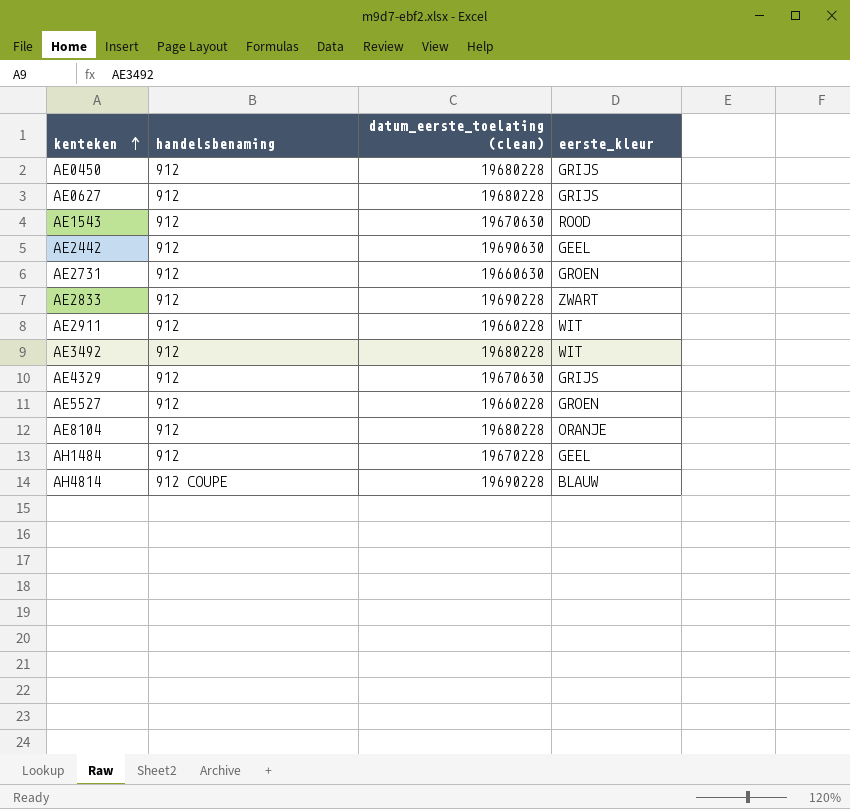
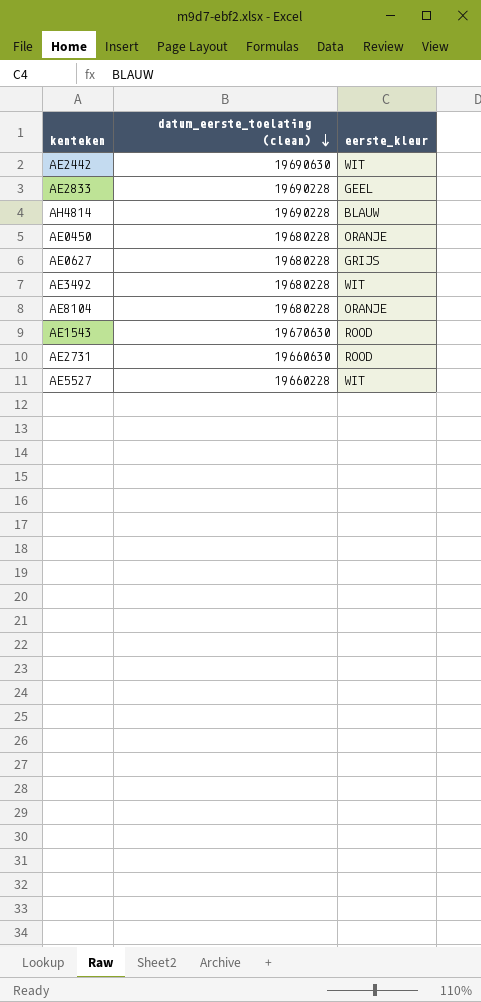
row order: kenteken ascending -> datum_eerste_toelating (clean) descending
column handelsbenaming | position: 2 -> none
row AE2911: 912 | 19660228 | WIT -> none
row AE4329: 912 | 19670630 | GRIJS -> none
row AH1484: 912 | 19670228 | GEEL -> none
AE2442 | eerste_kleur: GEEL -> WIT
AE2833 | eerste_kleur: ZWART -> GEEL
AE0450 | eerste_kleur: GRIJS -> ORANJE
AE2731 | eerste_kleur: GROEN -> ROOD
AE5527 | eerste_kleur: GROEN -> WIT

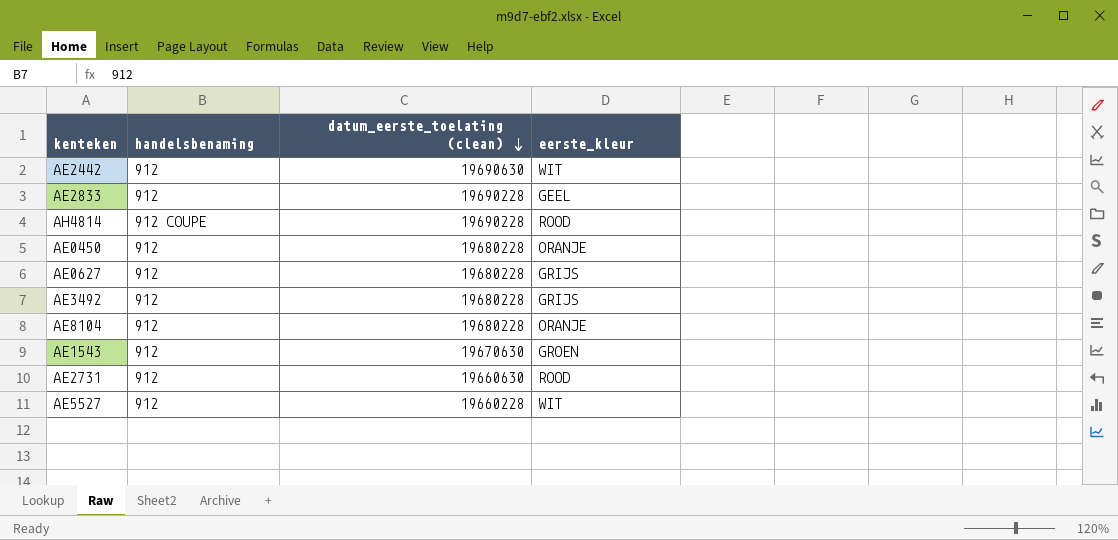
column handelsbenaming | position: none -> 2
AH4814 | eerste_kleur: BLAUW -> ROOD
AE3492 | eerste_kleur: WIT -> GRIJS
AE1543 | eerste_kleur: ROOD -> GROEN

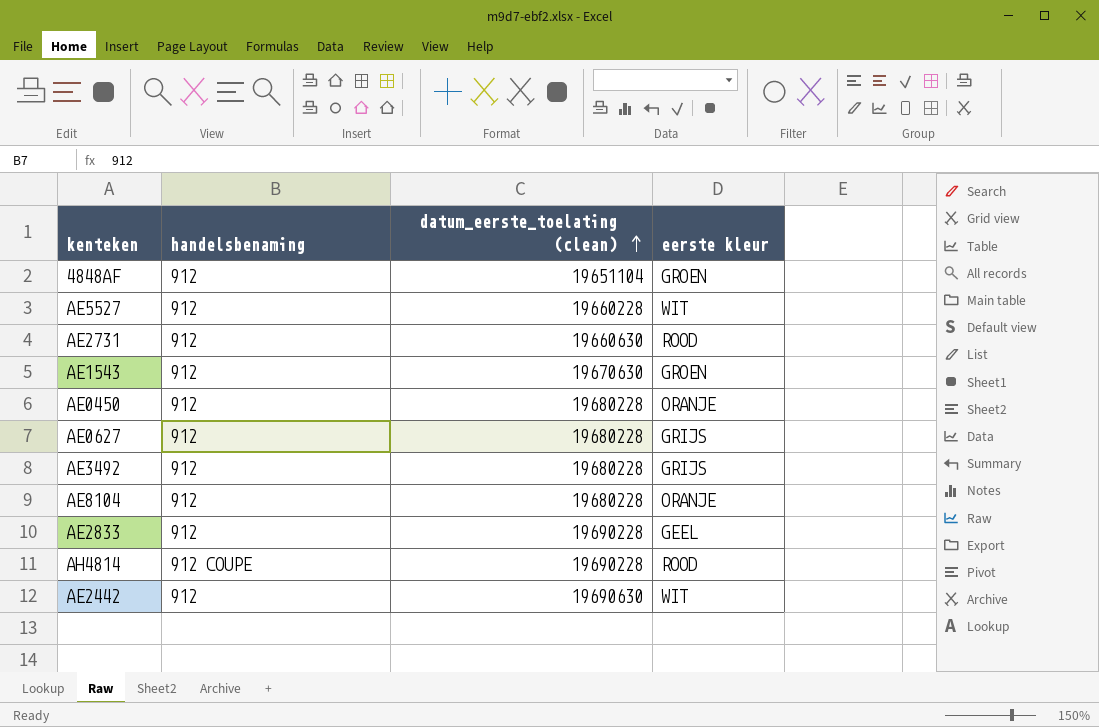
row order: datum_eerste_toelating (clean) descending -> datum_eerste_toelating (clean) ascending
column name: eerste_kleur -> eerste kleur
row 4848AF: none -> 912 | 19651104 | GROEN

